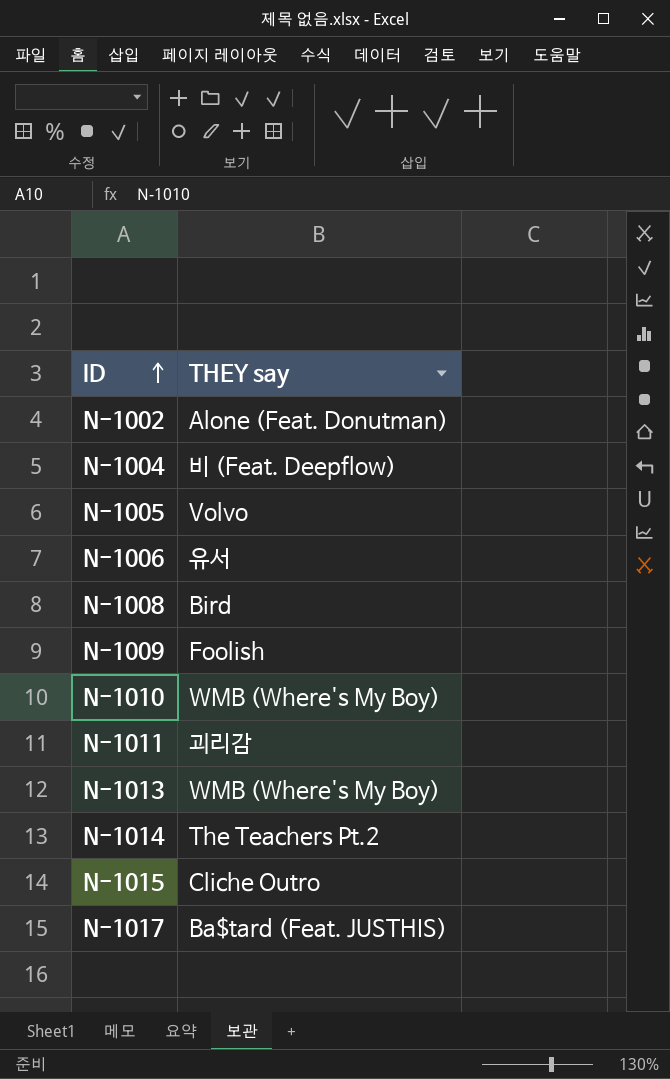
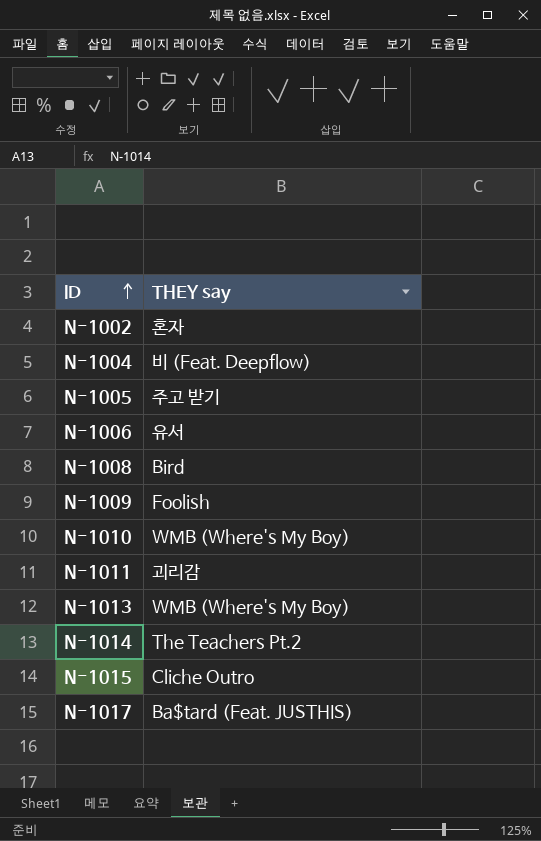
N-1002 | THEY say: Alone (Feat. Donutman) -> 혼자
N-1005 | THEY say: Volvo -> 주고 받기

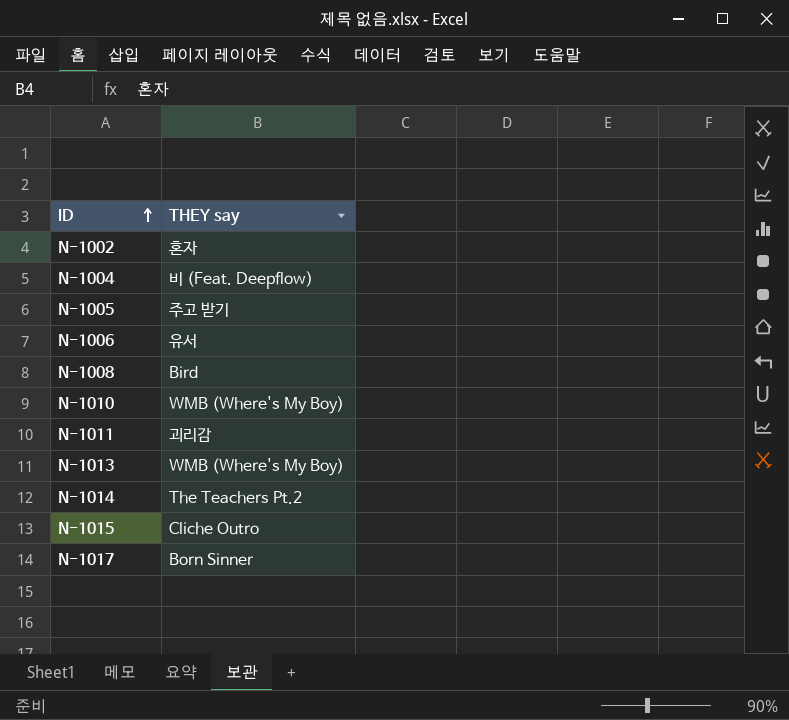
row N-1009: Foolish -> none
N-1017 | THEY say: Ba$tard (Feat. JUSTHIS) -> Born Sinner

